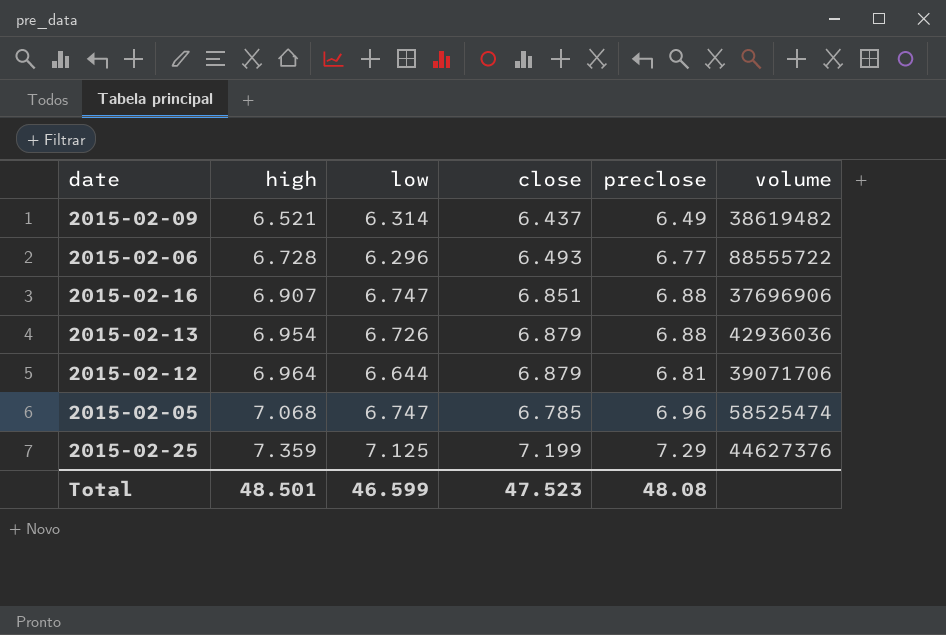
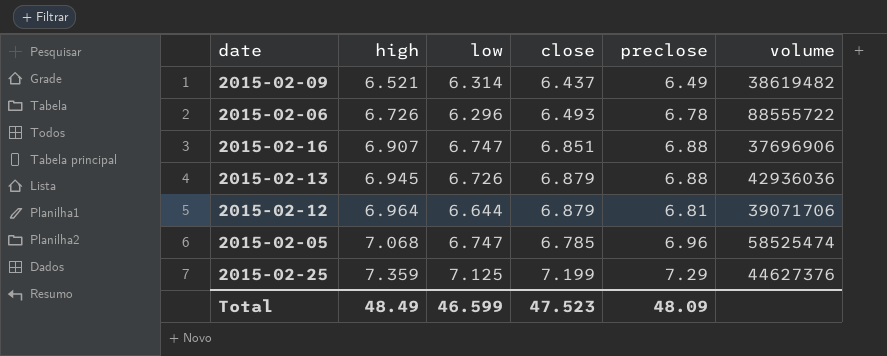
2015-02-06 | high: 6.728 -> 6.726
2015-02-06 | preclose: 6.77 -> 6.78
2015-02-13 | high: 6.954 -> 6.945
Total | high: 48.501 -> 48.49
Total | preclose: 48.08 -> 48.09

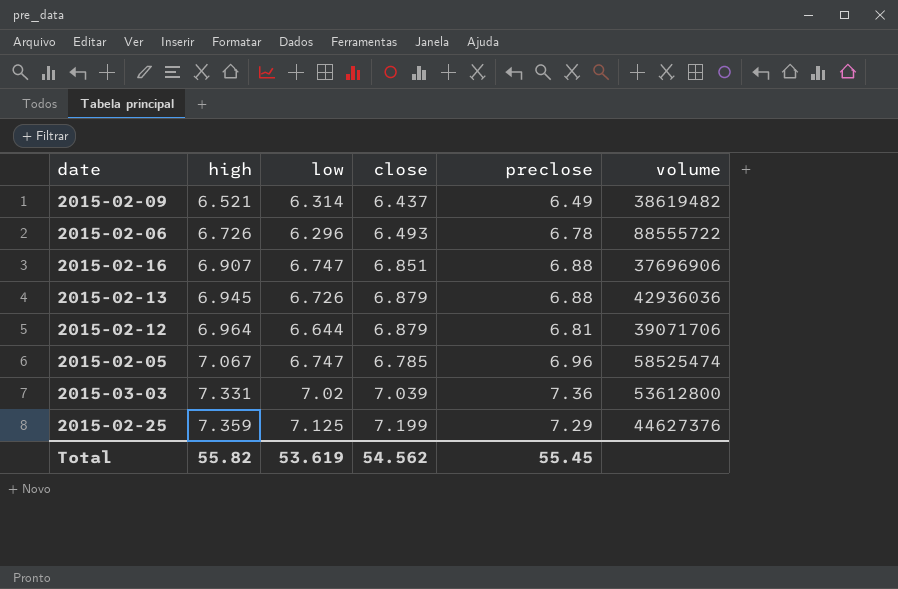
2015-02-05 | high: 7.068 -> 7.067
row 2015-03-03: none -> 7.331 | 7.02 | 7.039 | 7.36 | 53612800
Total | high: 48.49 -> 55.82
Total | low: 46.599 -> 53.619
Total | close: 47.523 -> 54.562
Total | preclose: 48.09 -> 55.45

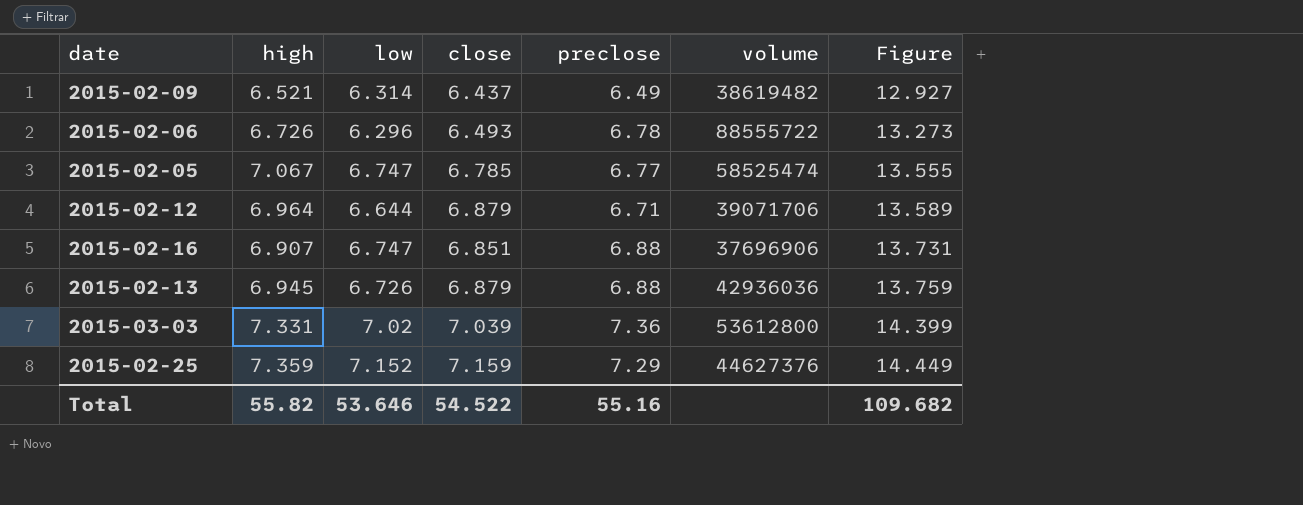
row order: high ascending -> Figure ascending
column Figure | formula: none -> [close] + [preclose]
2015-02-05 | preclose: 6.96 -> 6.77
2015-02-12 | preclose: 6.81 -> 6.71
2015-02-25 | low: 7.125 -> 7.152
2015-02-25 | close: 7.199 -> 7.159
Total | low: 53.619 -> 53.646
Total | close: 54.562 -> 54.522
Total | preclose: 55.45 -> 55.16

